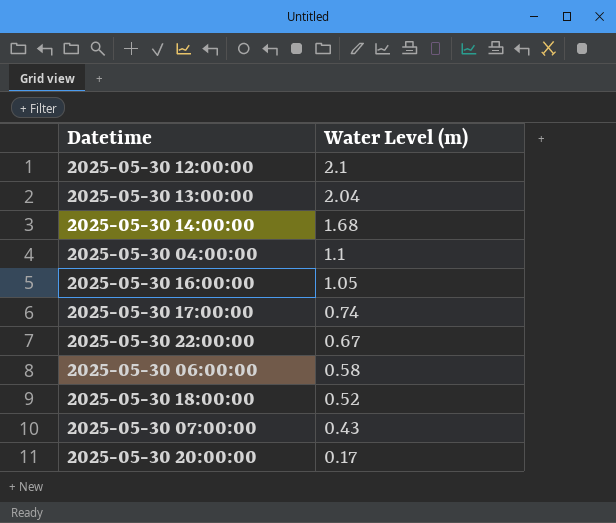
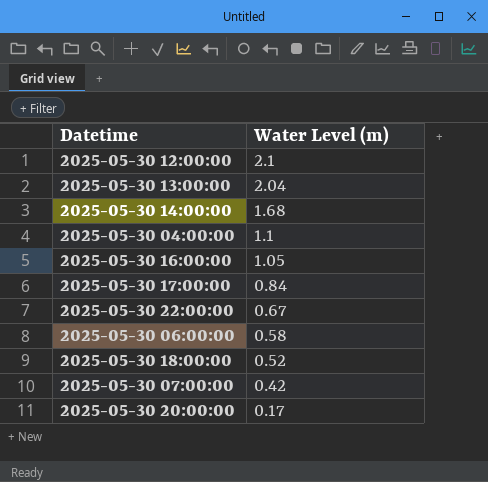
2025-05-30 17:00:00 | Water Level (m): 0.74 -> 0.84
2025-05-30 07:00:00 | Water Level (m): 0.43 -> 0.42

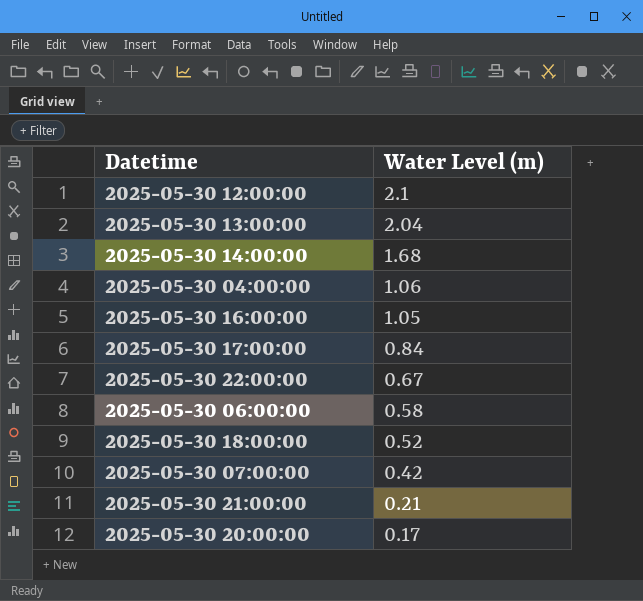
2025-05-30 04:00:00 | Water Level (m): 1.1 -> 1.06
row 2025-05-30 21:00:00: none -> 0.21

